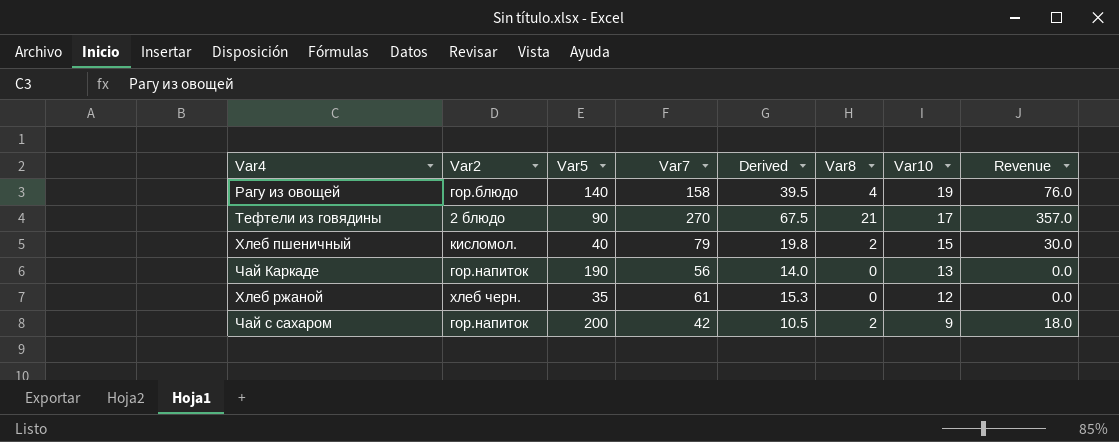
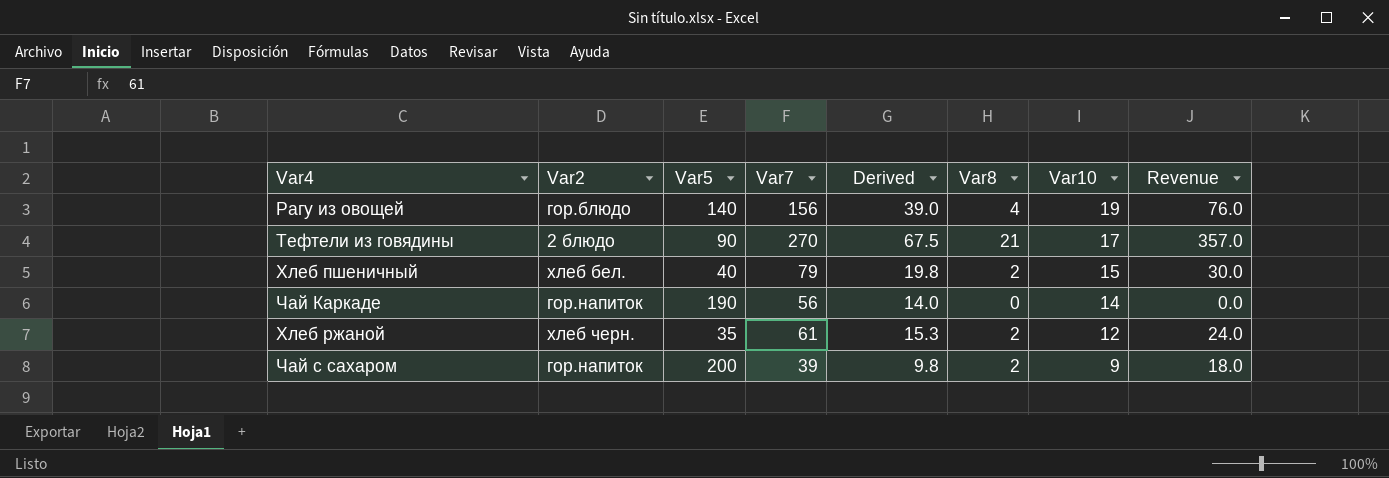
Рагу из овощей | Var7: 158 -> 156
Рагу из овощей | Derived: 39.5 -> 39.0
Хлеб пшеничный | Var2: кисломол. -> хлеб бел.
Чай Каркаде | Var10: 13 -> 14
Хлеб ржаной | Var8: 0 -> 2
Хлеб ржаной | Revenue: 0.0 -> 24.0
Чай с сахаром | Var7: 42 -> 39
Чай с сахаром | Derived: 10.5 -> 9.8

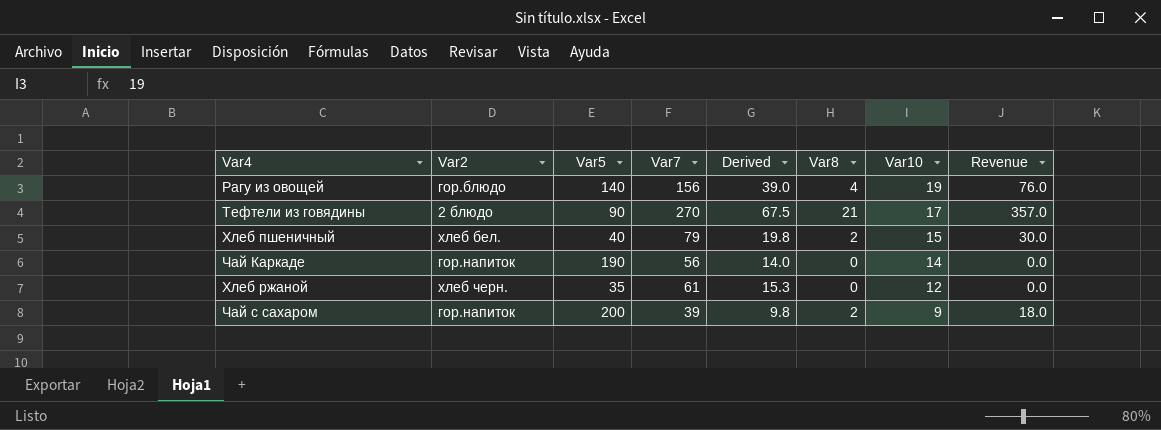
Хлеб ржаной | Var8: 2 -> 0
Хлеб ржаной | Revenue: 24.0 -> 0.0

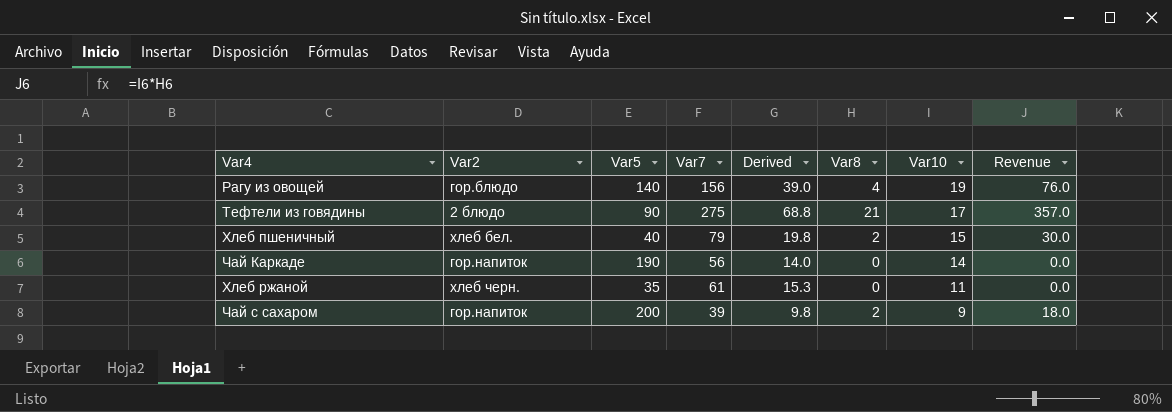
Тефтели из говядины | Var7: 270 -> 275
Тефтели из говядины | Derived: 67.5 -> 68.8
Хлеб ржаной | Var10: 12 -> 11

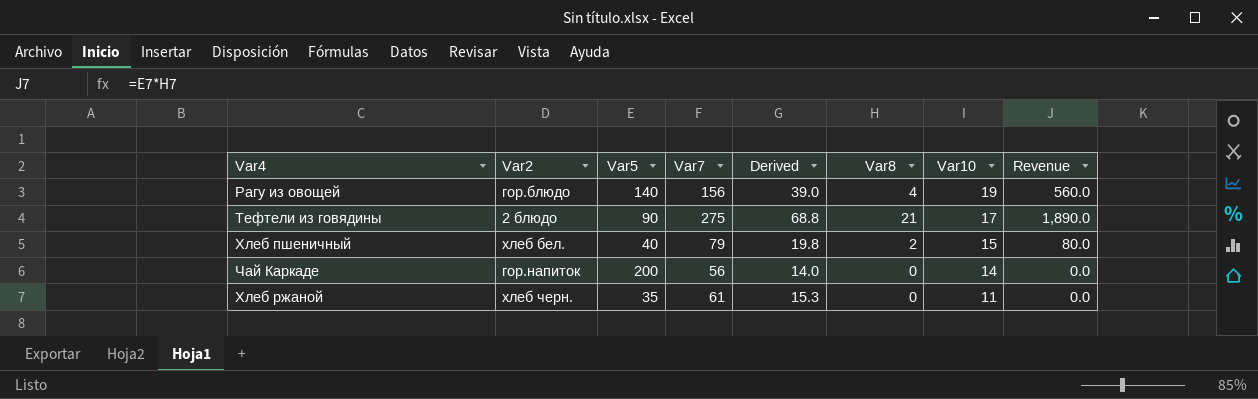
column Revenue | formula: [Var8] * [Var10] -> [Var5] * [Var8]
row Чай с сахаром: гор.напиток | 200 | 39 | 9.8 | 2 | 9 | 18.0 -> none
Чай Каркаде | Var5: 190 -> 200

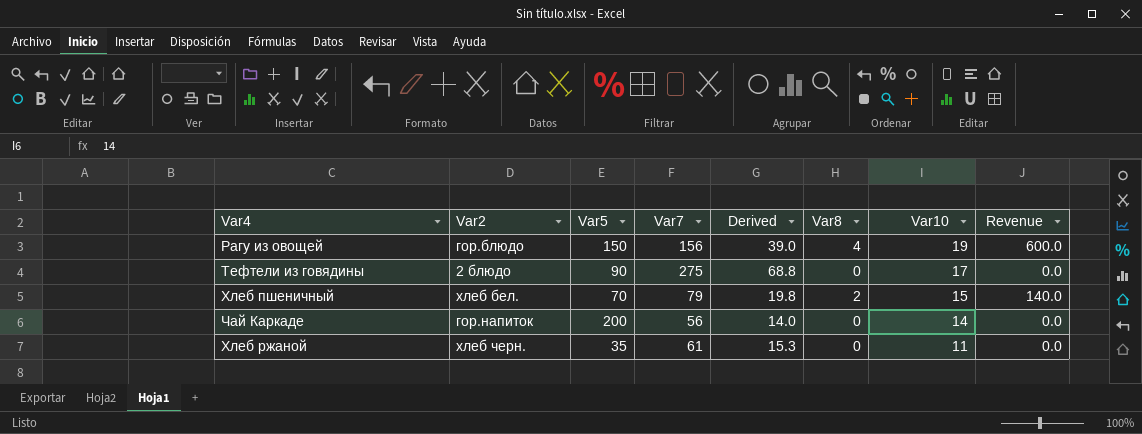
Рагу из овощей | Var5: 140 -> 150
Рагу из овощей | Revenue: 560.0 -> 600.0
Тефтели из говядины | Var8: 21 -> 0
Тефтели из говядины | Revenue: 1,890.0 -> 0.0
Хлеб пшеничный | Var5: 40 -> 70
Хлеб пшеничный | Revenue: 80.0 -> 140.0

